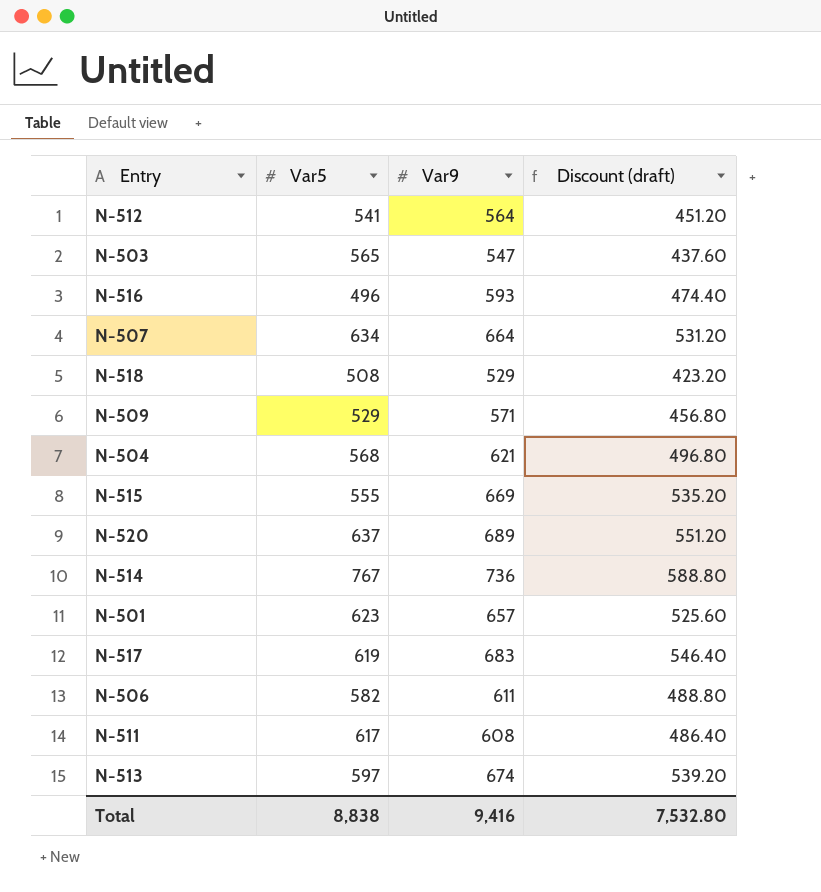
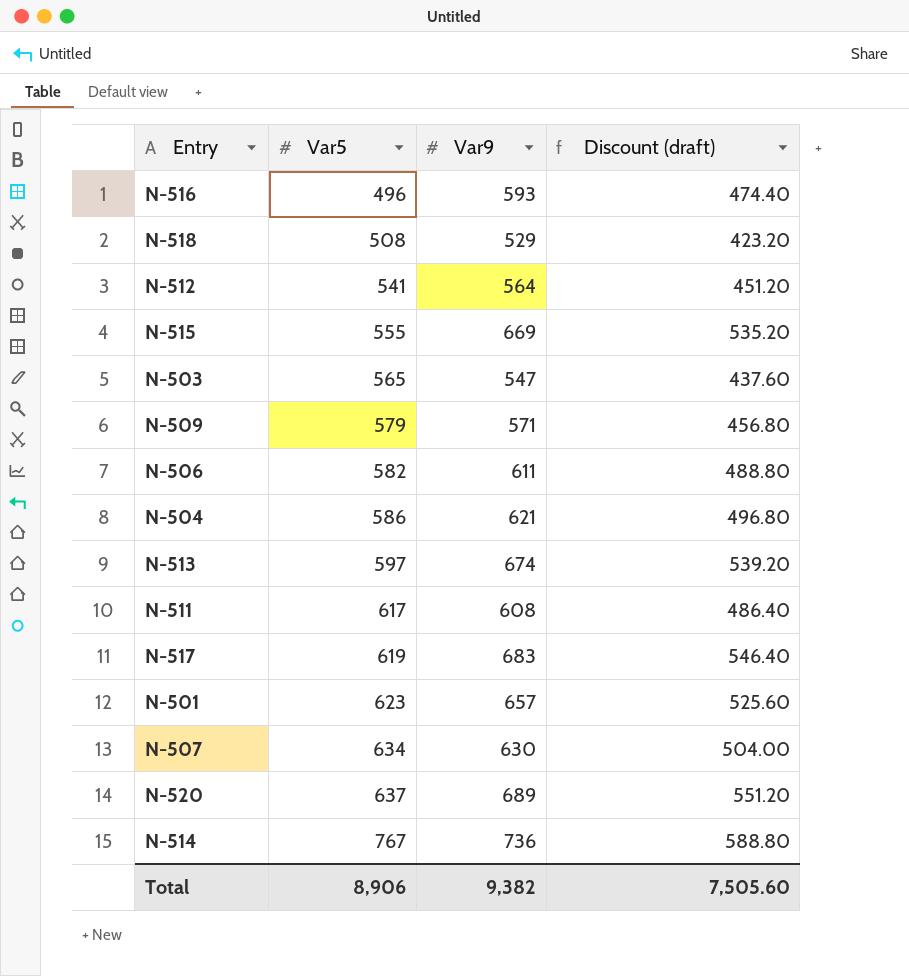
row order: none -> Var5 ascending
N-509 | Var5: 529 -> 579
N-504 | Var5: 568 -> 586
N-507 | Var9: 664 -> 630
N-507 | Discount (draft): 531.20 -> 504.00
Total | Var5: 8,838 -> 8,906
Total | Var9: 9,416 -> 9,382
Total | Discount (draft): 7,532.80 -> 7,505.60

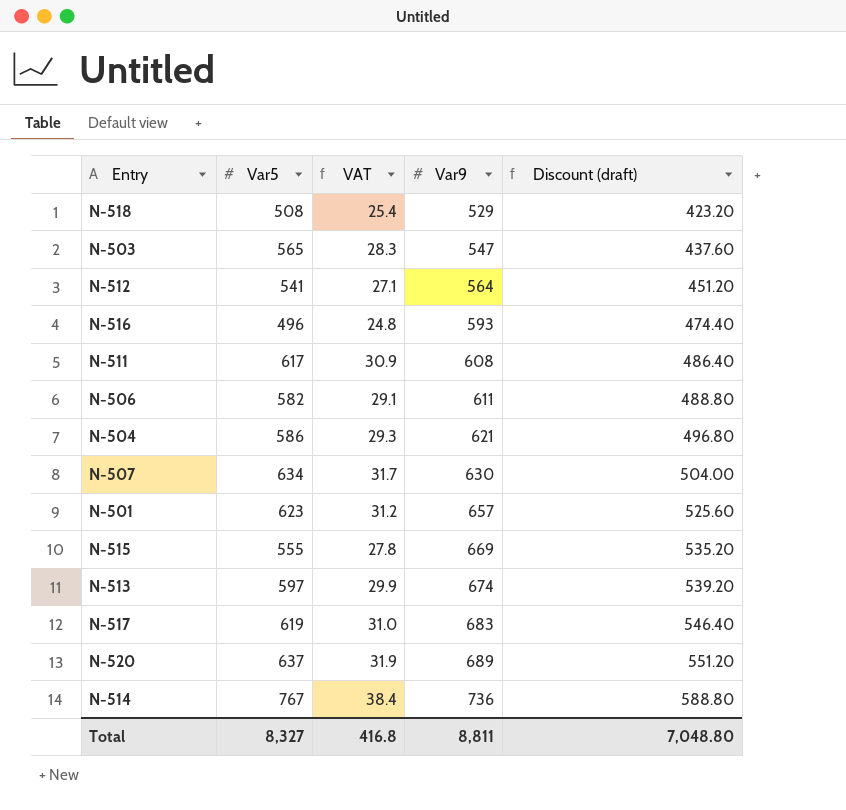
row order: Var5 ascending -> Var9 ascending
column VAT | formula: none -> [Var5] * 0.05
row N-509: 579 | 571 | 456.80 -> none
Total | Var5: 8,906 -> 8,327
Total | Var9: 9,382 -> 8,811
Total | Discount (draft): 7,505.60 -> 7,048.80

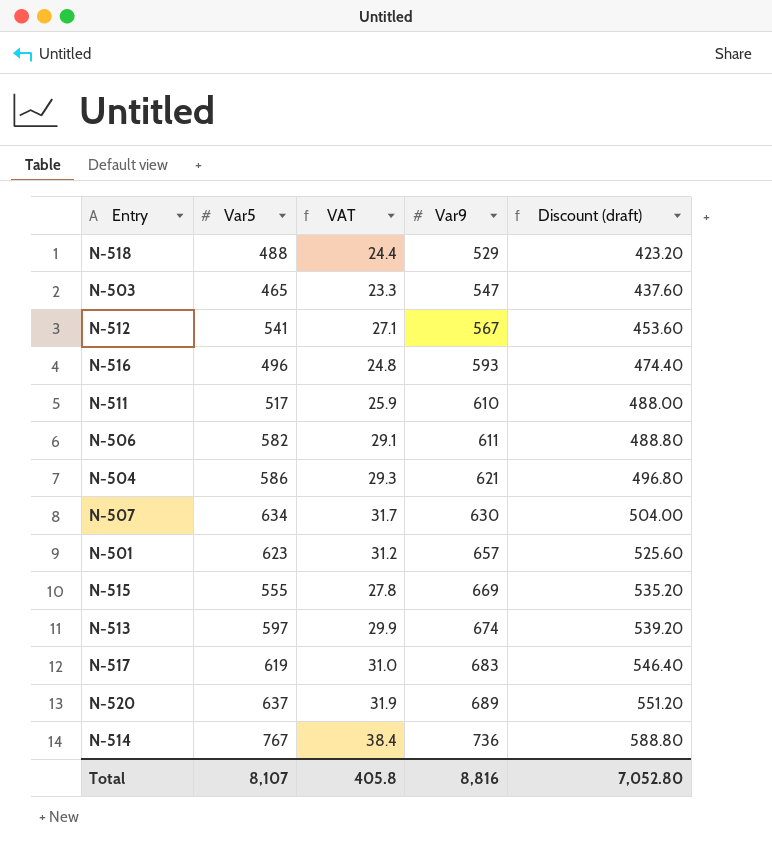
N-518 | Var5: 508 -> 488
N-518 | VAT: 25.4 -> 24.4
N-503 | Var5: 565 -> 465
N-503 | VAT: 28.3 -> 23.3
N-512 | Var9: 564 -> 567
N-512 | Discount (draft): 451.20 -> 453.60
N-511 | Var5: 617 -> 517
N-511 | VAT: 30.9 -> 25.9
N-511 | Var9: 608 -> 610
N-511 | Discount (draft): 486.40 -> 488.00
Total | Var5: 8,327 -> 8,107
Total | VAT: 416.8 -> 405.8
Total | Var9: 8,811 -> 8,816
Total | Discount (draft): 7,048.80 -> 7,052.80

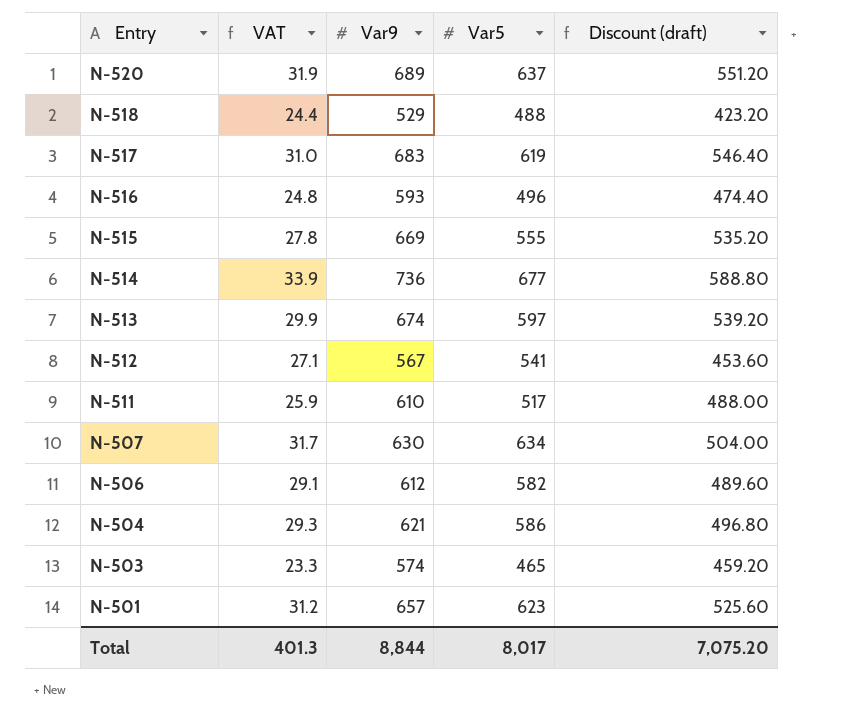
row order: Var9 ascending -> Entry descending
column Var5 | position: 2 -> 4
N-514 | VAT: 38.4 -> 33.9
N-514 | Var5: 767 -> 677
N-506 | Var9: 611 -> 612
N-506 | Discount (draft): 488.80 -> 489.60
N-503 | Var9: 547 -> 574
N-503 | Discount (draft): 437.60 -> 459.20
Total | VAT: 405.8 -> 401.3
Total | Var9: 8,816 -> 8,844
Total | Var5: 8,107 -> 8,017
Total | Discount (draft): 7,052.80 -> 7,075.20

